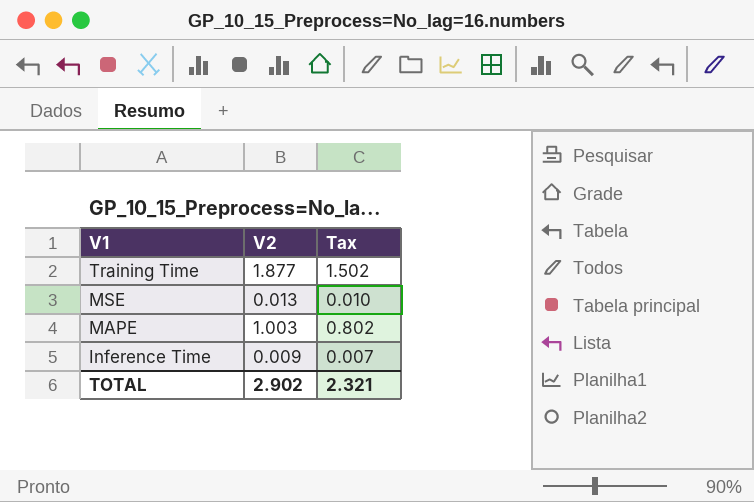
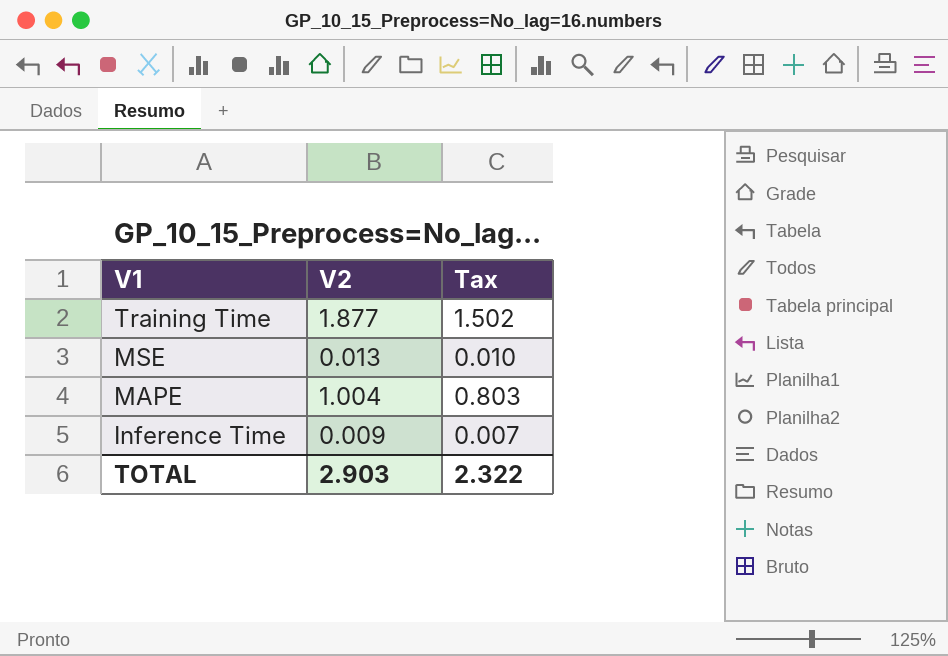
MAPE | V2: 1.003 -> 1.004
MAPE | Tax: 0.802 -> 0.803
TOTAL | V2: 2.902 -> 2.903
TOTAL | Tax: 2.321 -> 2.322

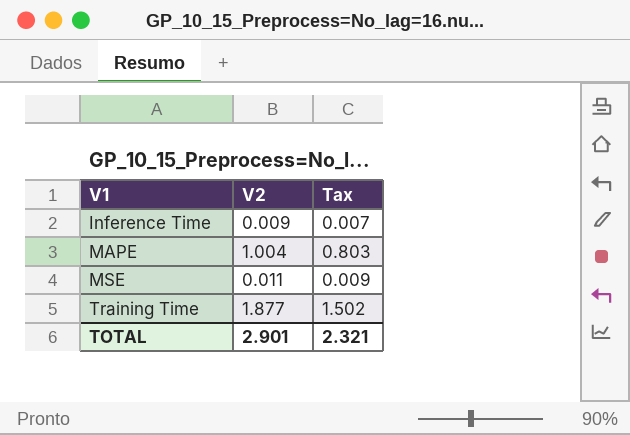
row order: V1 descending -> V1 ascending
MSE | V2: 0.013 -> 0.011
MSE | Tax: 0.010 -> 0.009
TOTAL | V2: 2.903 -> 2.901
TOTAL | Tax: 2.322 -> 2.321

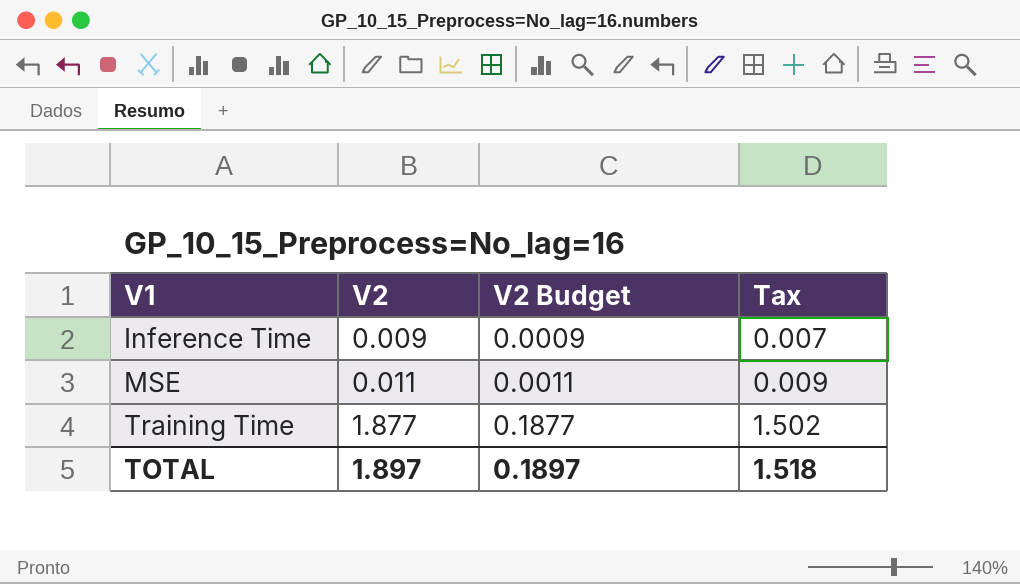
column V2 Budget | formula: none -> [V2] * 0.1
row MAPE: 1.004 | 0.803 -> none
TOTAL | V2: 2.901 -> 1.897
TOTAL | Tax: 2.321 -> 1.518

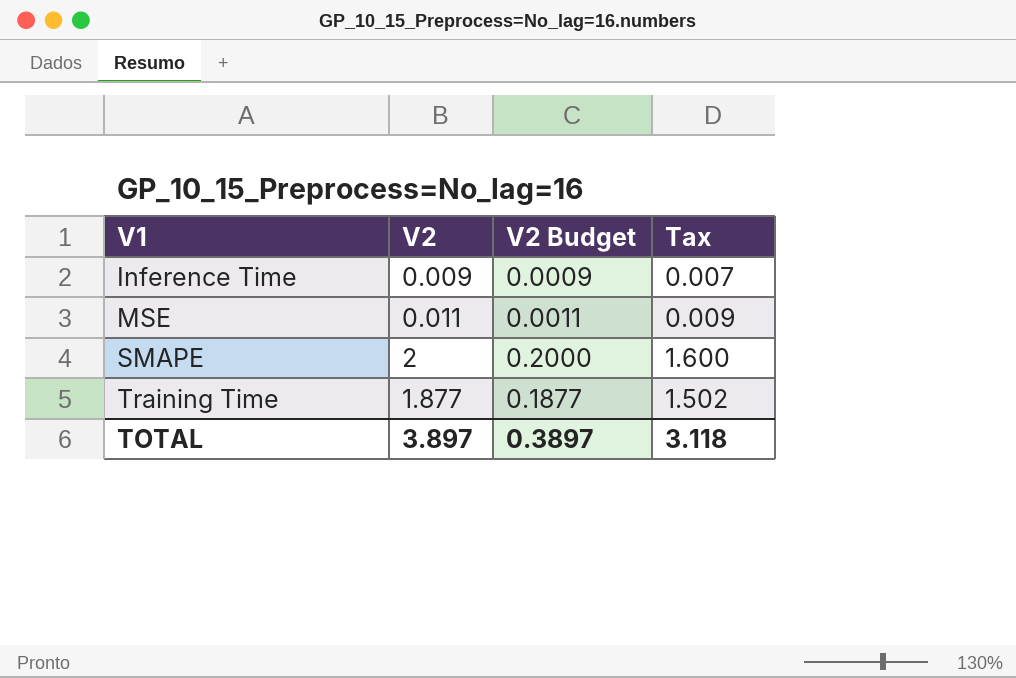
row SMAPE: none -> 2 | 0.2000 | 1.600
TOTAL | V2: 1.897 -> 3.897
TOTAL | V2 Budget: 0.1897 -> 0.3897
TOTAL | Tax: 1.518 -> 3.118

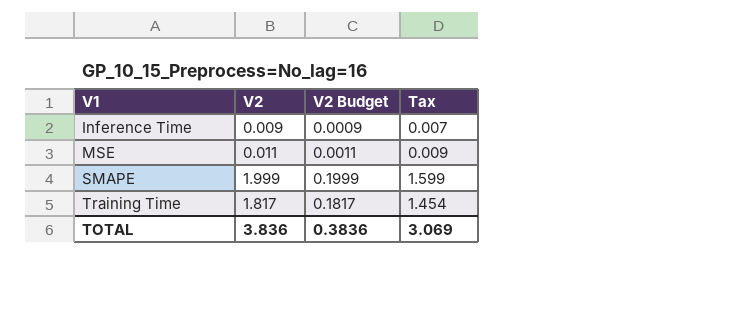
SMAPE | V2: 2 -> 1.999
SMAPE | V2 Budget: 0.2000 -> 0.1999
SMAPE | Tax: 1.600 -> 1.599
Training Time | V2: 1.877 -> 1.817
Training Time | V2 Budget: 0.1877 -> 0.1817
Training Time | Tax: 1.502 -> 1.454
TOTAL | V2: 3.897 -> 3.836
TOTAL | V2 Budget: 0.3897 -> 0.3836
TOTAL | Tax: 3.118 -> 3.069

